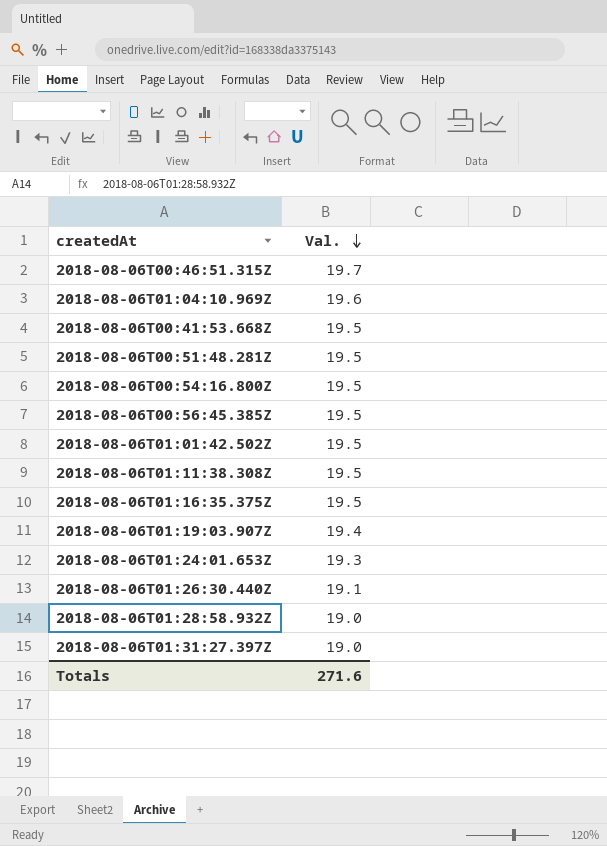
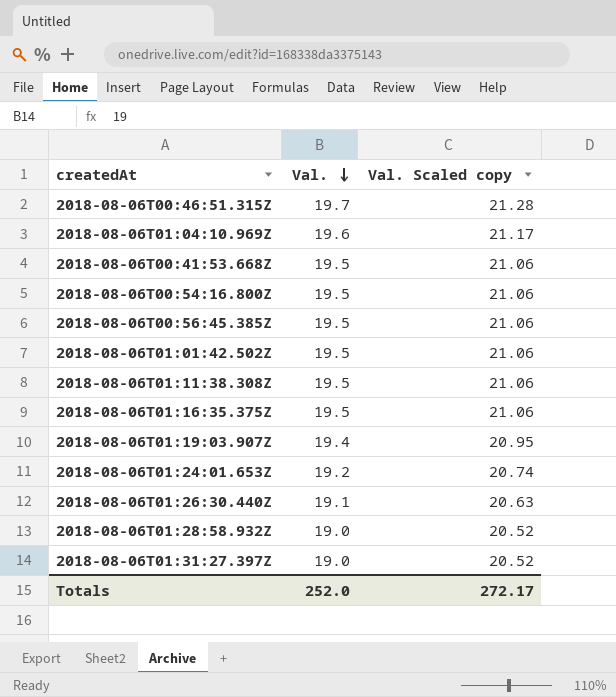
column Val. Scaled copy | formula: none -> [Val.] * 1.08
row 2018-08-06T00:51:48.281Z: 19.5 -> none
2018-08-06T01:24:01.653Z | Val.: 19.3 -> 19.2
Totals | Val.: 271.6 -> 252.0

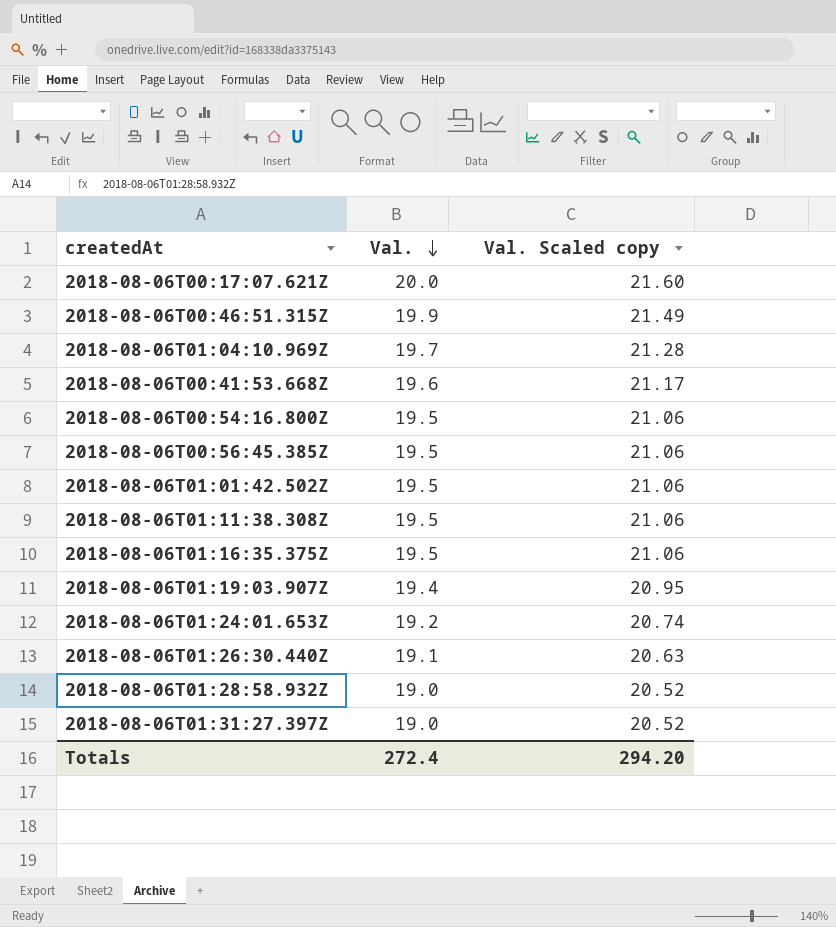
row 2018-08-06T00:17:07.621Z: none -> 20.0 | 21.60
2018-08-06T00:46:51.315Z | Val.: 19.7 -> 19.9
2018-08-06T00:46:51.315Z | Val. Scaled copy: 21.28 -> 21.49
2018-08-06T01:04:10.969Z | Val.: 19.6 -> 19.7
2018-08-06T01:04:10.969Z | Val. Scaled copy: 21.17 -> 21.28
2018-08-06T00:41:53.668Z | Val.: 19.5 -> 19.6
2018-08-06T00:41:53.668Z | Val. Scaled copy: 21.06 -> 21.17
Totals | Val.: 252.0 -> 272.4
Totals | Val. Scaled copy: 272.17 -> 294.20

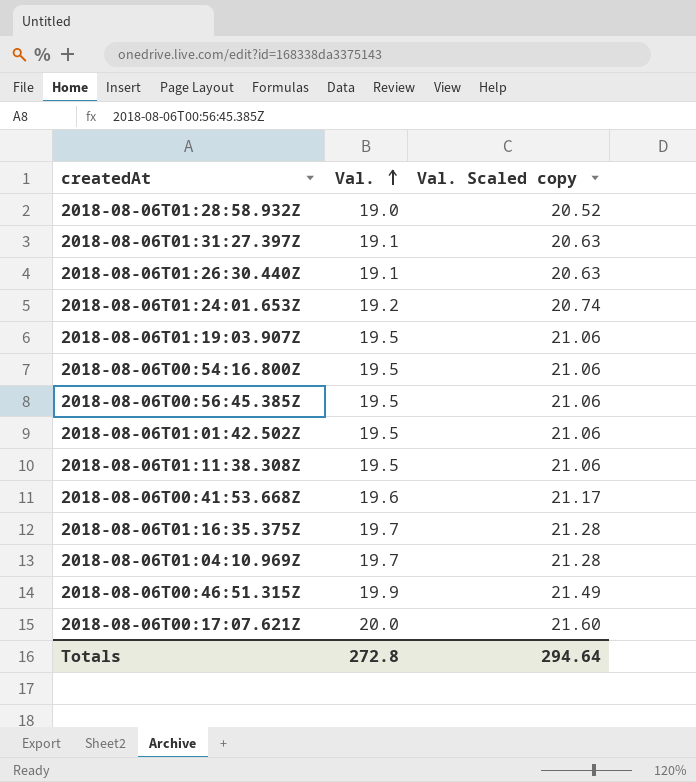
row order: Val. descending -> Val. ascending
2018-08-06T01:31:27.397Z | Val.: 19.0 -> 19.1
2018-08-06T01:31:27.397Z | Val. Scaled copy: 20.52 -> 20.63
2018-08-06T01:19:03.907Z | Val.: 19.4 -> 19.5
2018-08-06T01:19:03.907Z | Val. Scaled copy: 20.95 -> 21.06
2018-08-06T01:16:35.375Z | Val.: 19.5 -> 19.7
2018-08-06T01:16:35.375Z | Val. Scaled copy: 21.06 -> 21.28
Totals | Val.: 272.4 -> 272.8
Totals | Val. Scaled copy: 294.20 -> 294.64

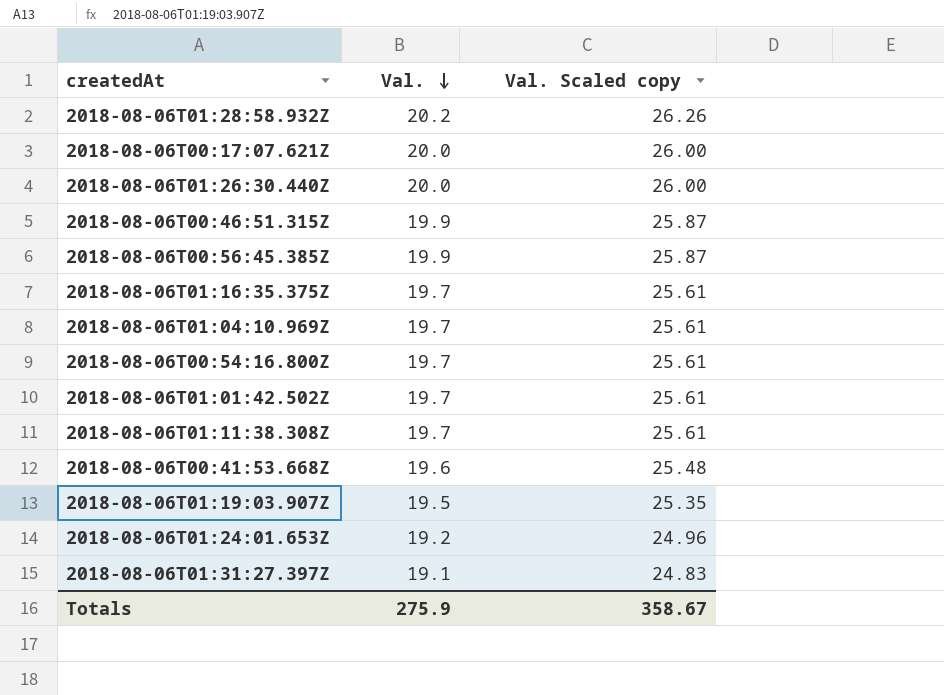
row order: Val. ascending -> Val. descending
column Val. Scaled copy | formula: [Val.] * 1.08 -> [Val.] * 1.3
2018-08-06T01:28:58.932Z | Val.: 19.0 -> 20.2
2018-08-06T01:26:30.440Z | Val.: 19.1 -> 20.0
2018-08-06T00:56:45.385Z | Val.: 19.5 -> 19.9
2018-08-06T00:54:16.800Z | Val.: 19.5 -> 19.7
2018-08-06T01:01:42.502Z | Val.: 19.5 -> 19.7
2018-08-06T01:11:38.308Z | Val.: 19.5 -> 19.7
Totals | Val.: 272.8 -> 275.9
Totals | Val. Scaled copy: 294.64 -> 358.67

